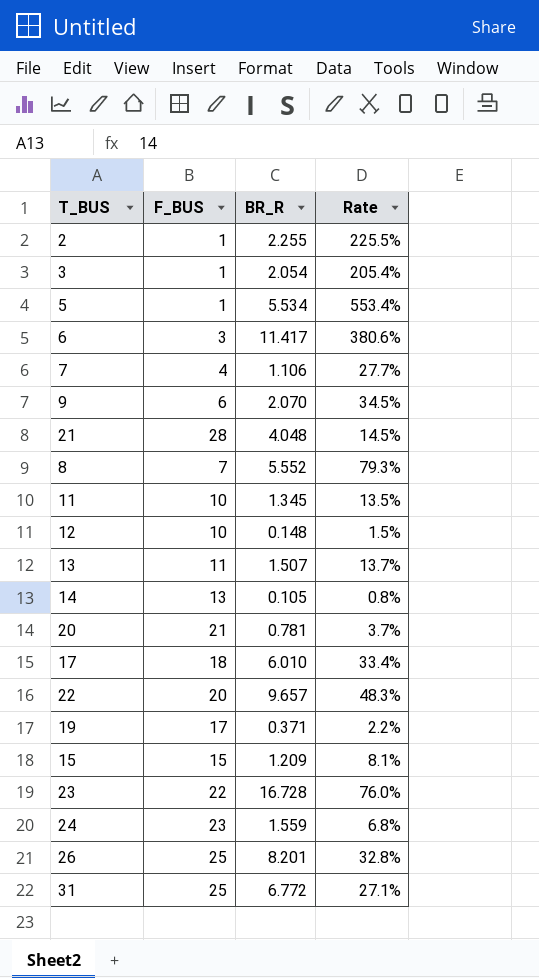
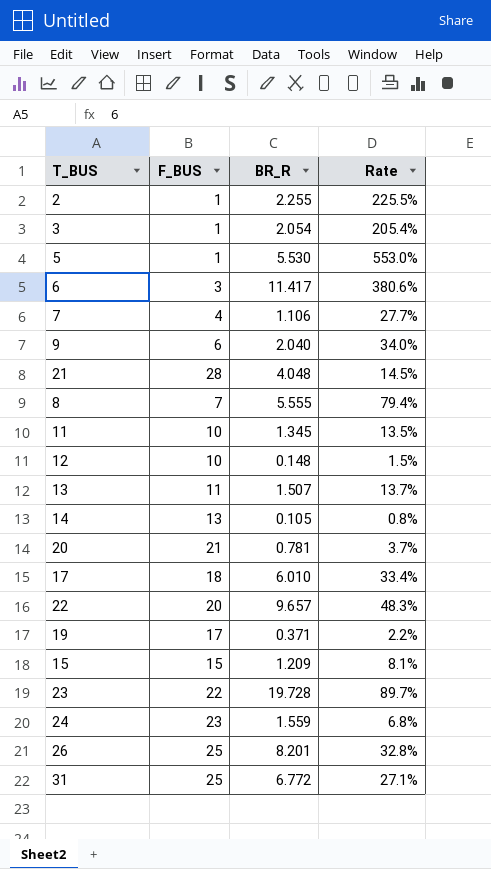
5 | BR_R: 5.534 -> 5.530
5 | Rate: 553.4% -> 553.0%
9 | BR_R: 2.070 -> 2.040
9 | Rate: 34.5% -> 34.0%
8 | BR_R: 5.552 -> 5.555
8 | Rate: 79.3% -> 79.4%
23 | BR_R: 16.728 -> 19.728
23 | Rate: 76.0% -> 89.7%

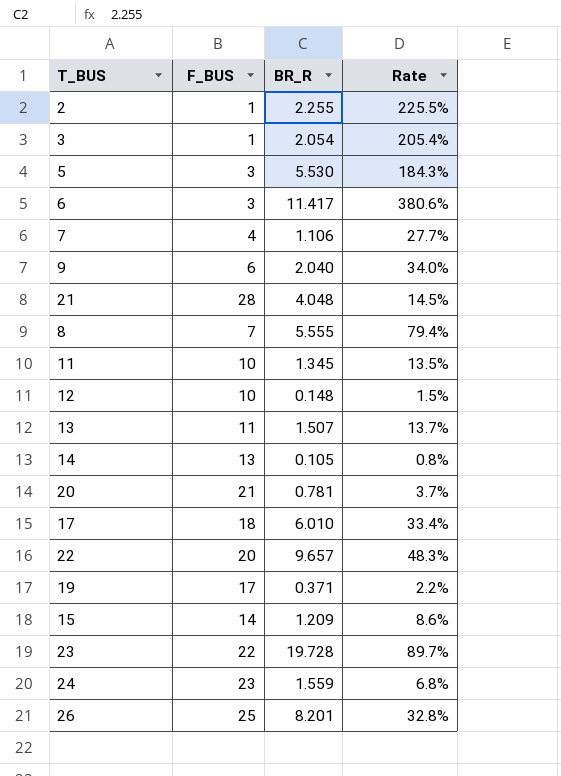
row 31: 25 | 6.772 | 27.1% -> none
5 | F_BUS: 1 -> 3
5 | Rate: 553.0% -> 184.3%
15 | F_BUS: 15 -> 14
15 | Rate: 8.1% -> 8.6%

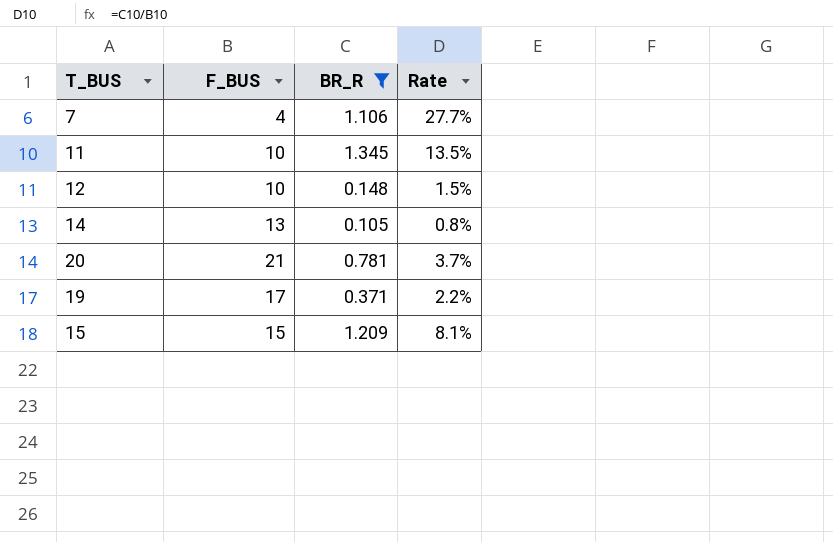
filter: none -> BR_R <= 1.345
15 | F_BUS: 14 -> 15
15 | Rate: 8.6% -> 8.1%

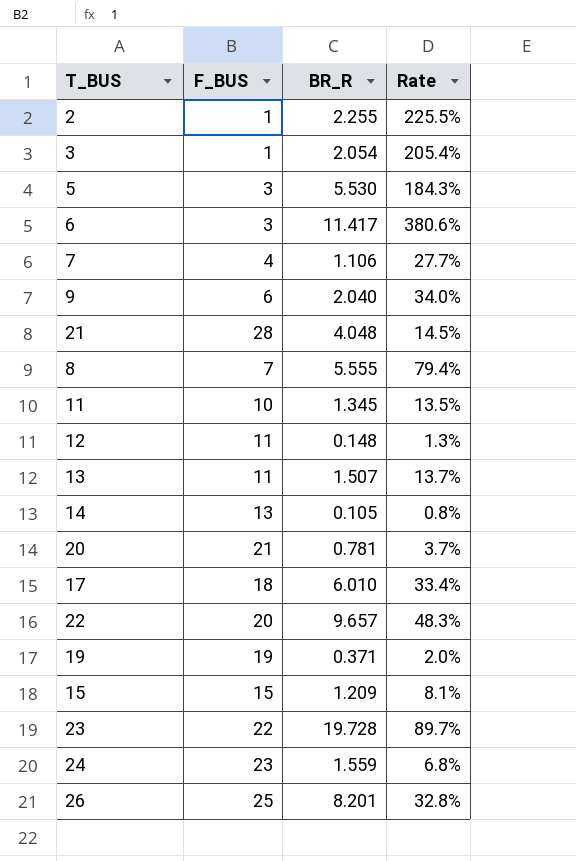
filter: BR_R <= 1.345 -> none
12 | F_BUS: 10 -> 11
12 | Rate: 1.5% -> 1.3%
19 | F_BUS: 17 -> 19
19 | Rate: 2.2% -> 2.0%

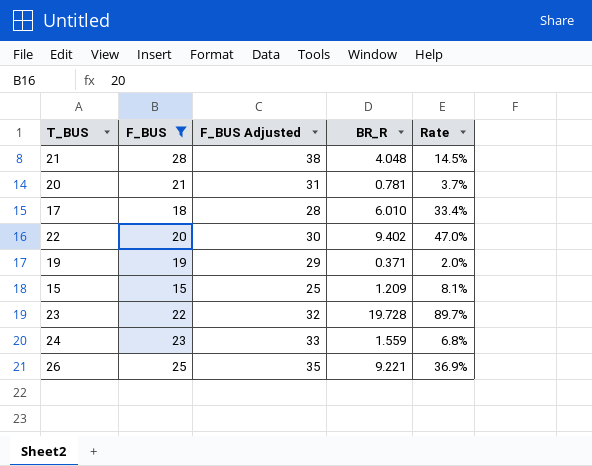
filter: none -> F_BUS >= 15
column F_BUS Adjusted | formula: none -> [F_BUS] + 10
22 | BR_R: 9.657 -> 9.402
22 | Rate: 48.3% -> 47.0%
26 | BR_R: 8.201 -> 9.221
26 | Rate: 32.8% -> 36.9%

